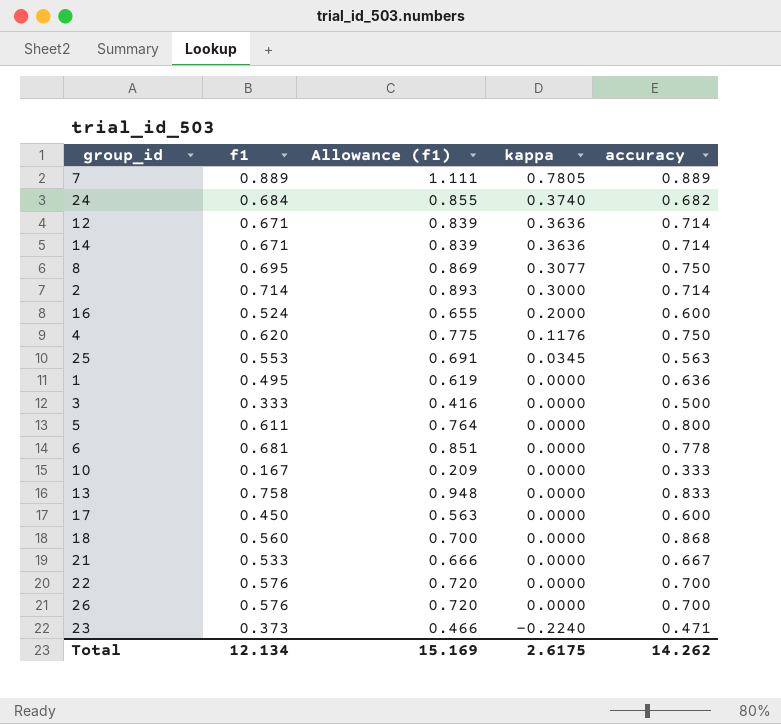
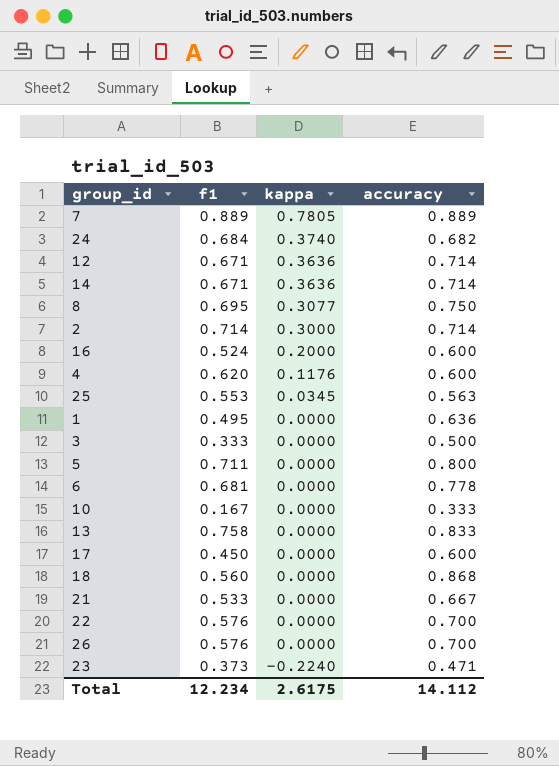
column Allowance (f1) | formula: [f1] * 1.25 -> none
4 | accuracy: 0.750 -> 0.600
5 | f1: 0.611 -> 0.711
Total | f1: 12.134 -> 12.234
Total | accuracy: 14.262 -> 14.112

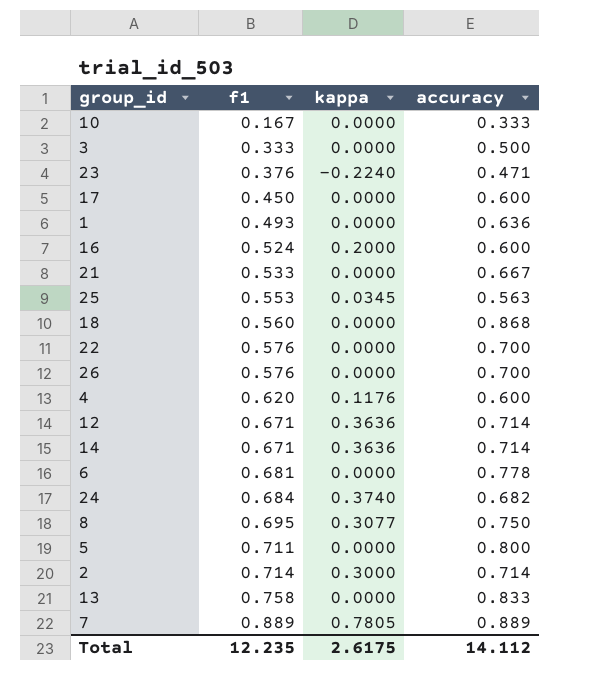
row order: kappa descending -> f1 ascending
23 | f1: 0.373 -> 0.376
1 | f1: 0.495 -> 0.493
Total | f1: 12.234 -> 12.235

